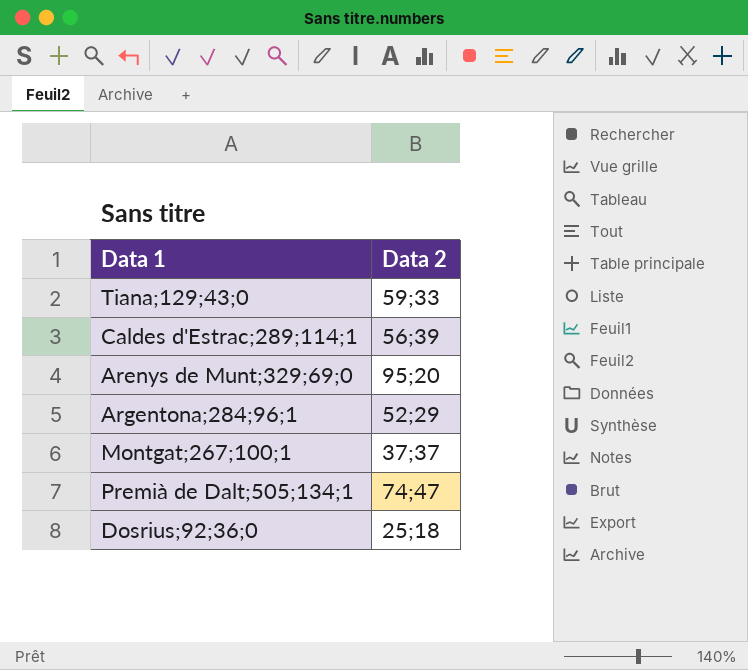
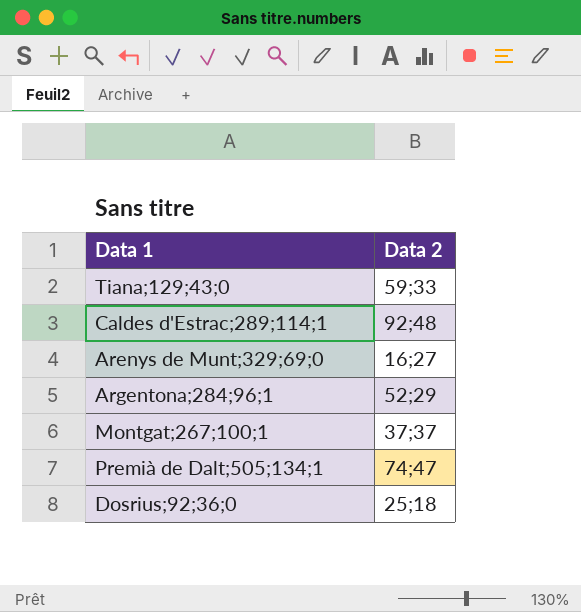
Caldes d'Estrac;289;114;1 | Data 2: 56;39 -> 92;48
Arenys de Munt;329;69;0 | Data 2: 95;20 -> 16;27

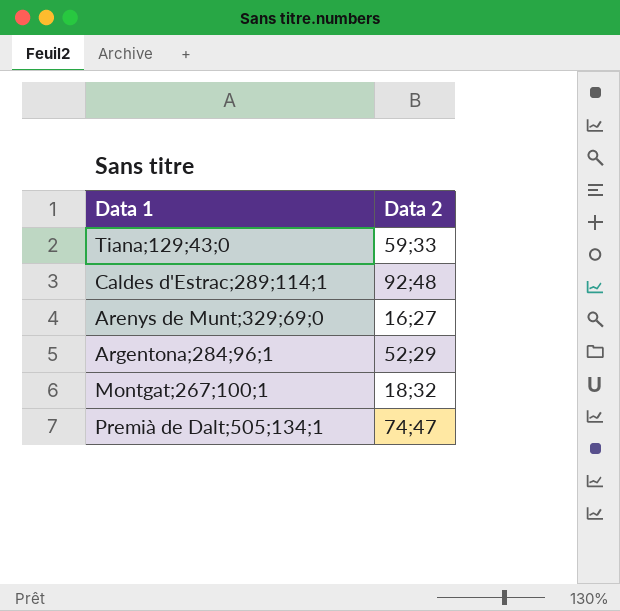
row Dosrius;92;36;0: 25;18 -> none
Montgat;267;100;1 | Data 2: 37;37 -> 18;32

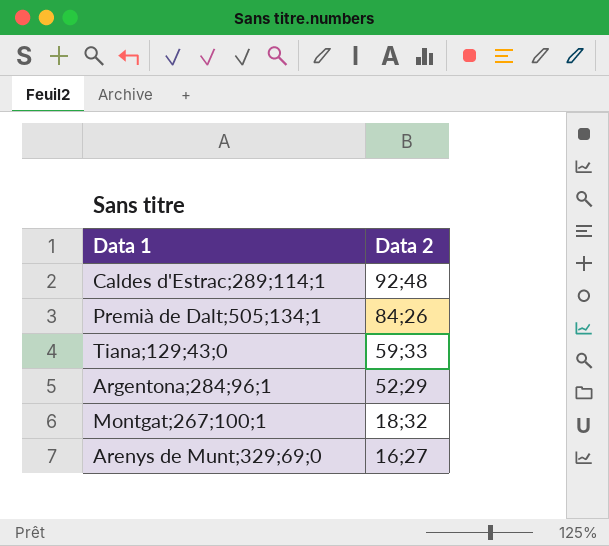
row order: none -> Data 2 descending
Premià de Dalt;505;134;1 | Data 2: 74;47 -> 84;26

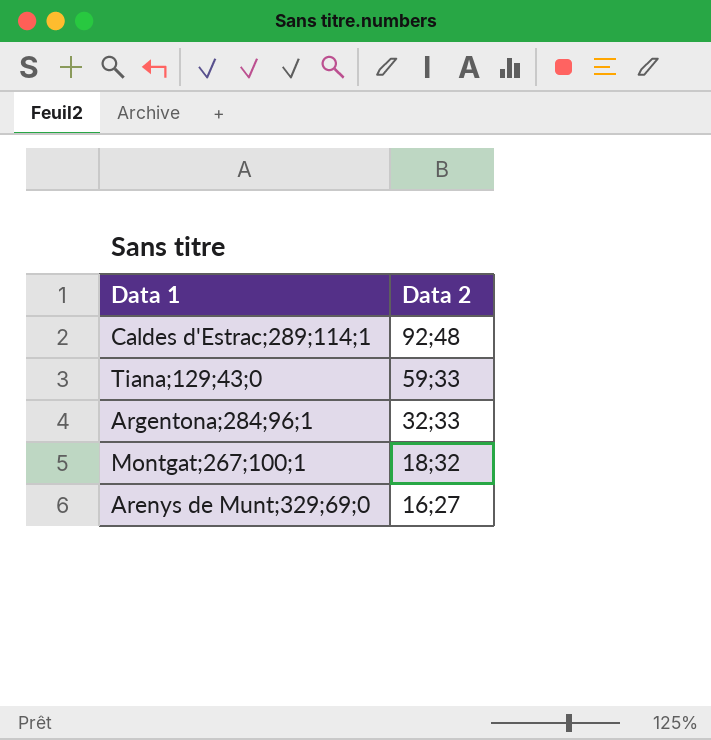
row Premià de Dalt;505;134;1: 84;26 -> none
Argentona;284;96;1 | Data 2: 52;29 -> 32;33

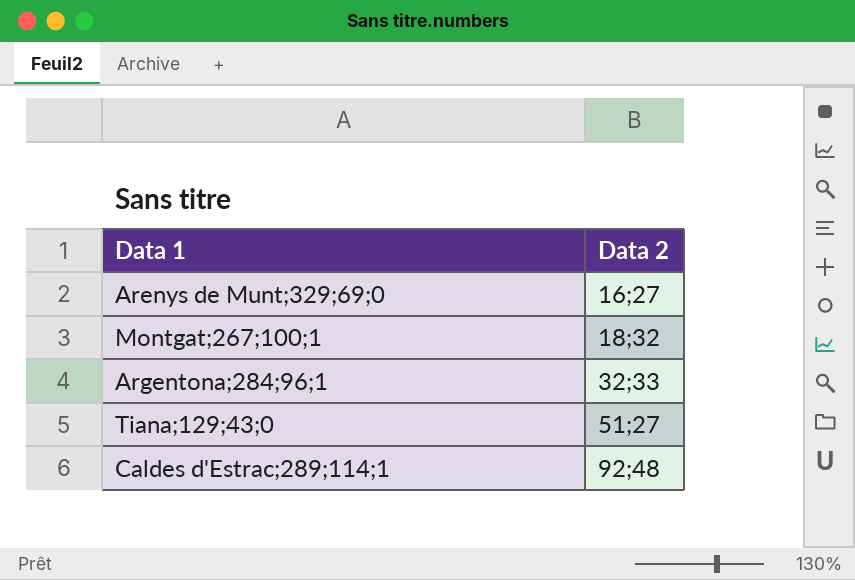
row order: Data 2 descending -> Data 2 ascending
Tiana;129;43;0 | Data 2: 59;33 -> 51;27

